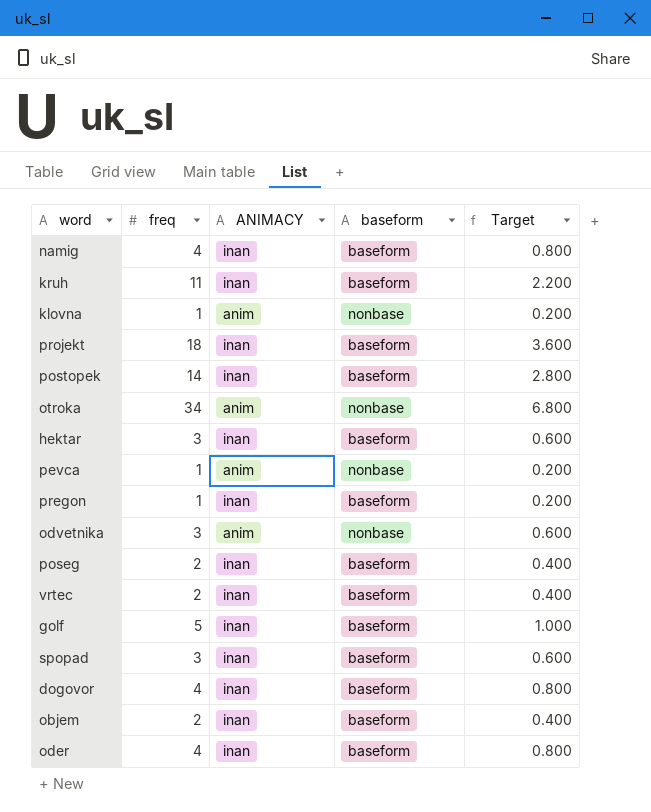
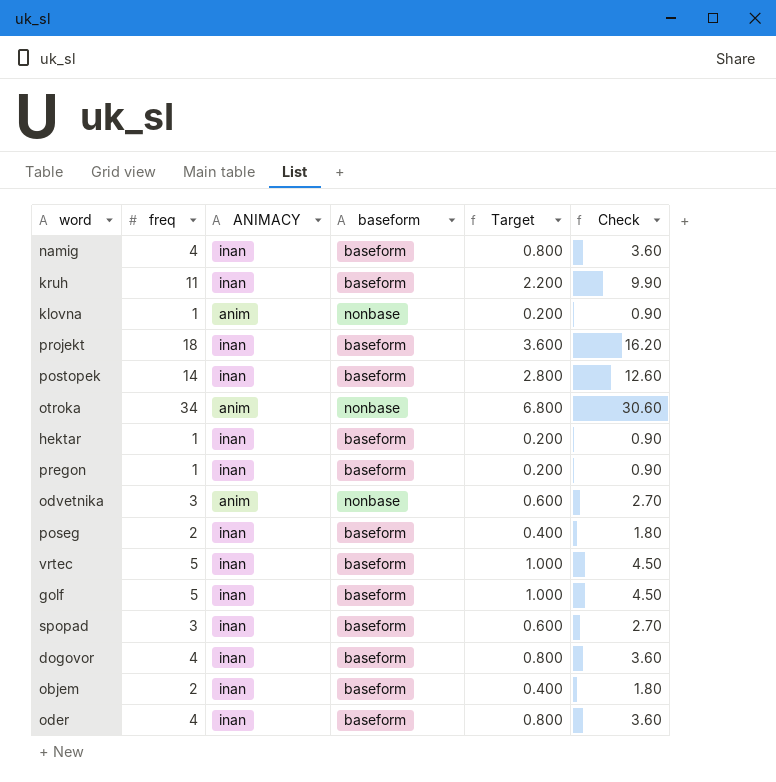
column Check | formula: none -> [freq] * 0.9
row pevca: 1 | anim | nonbase | 0.200 -> none
hektar | freq: 3 -> 1
hektar | Target: 0.600 -> 0.200
vrtec | freq: 2 -> 5
vrtec | Target: 0.400 -> 1.000

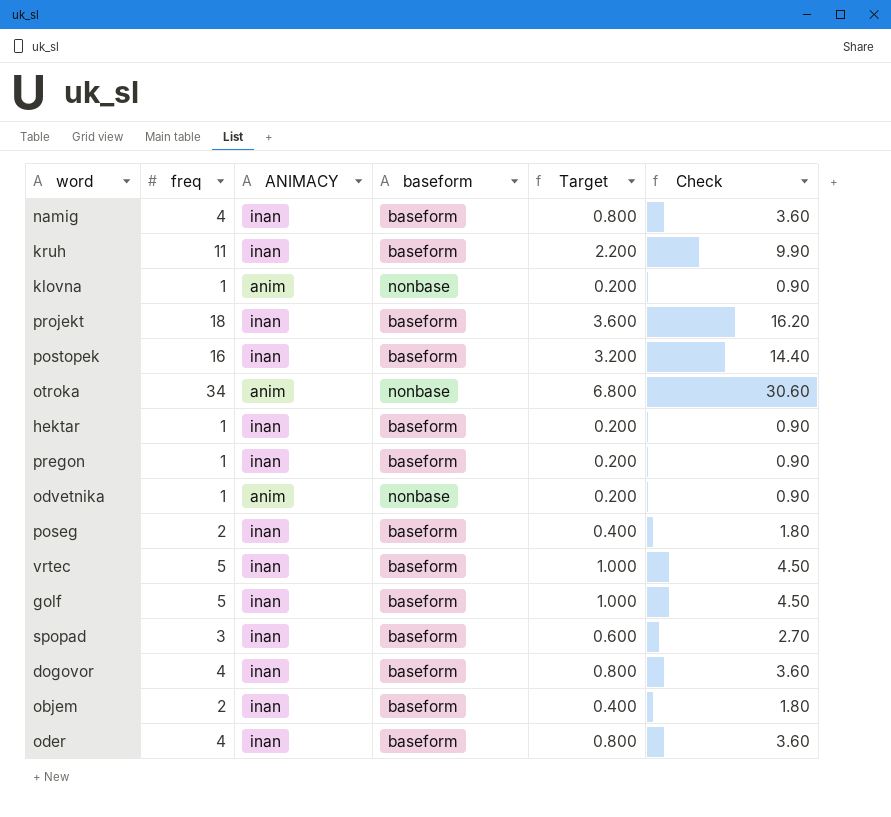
postopek | freq: 14 -> 16
postopek | Target: 2.800 -> 3.200
postopek | Check: 12.60 -> 14.40
odvetnika | freq: 3 -> 1
odvetnika | Target: 0.600 -> 0.200
odvetnika | Check: 2.70 -> 0.90

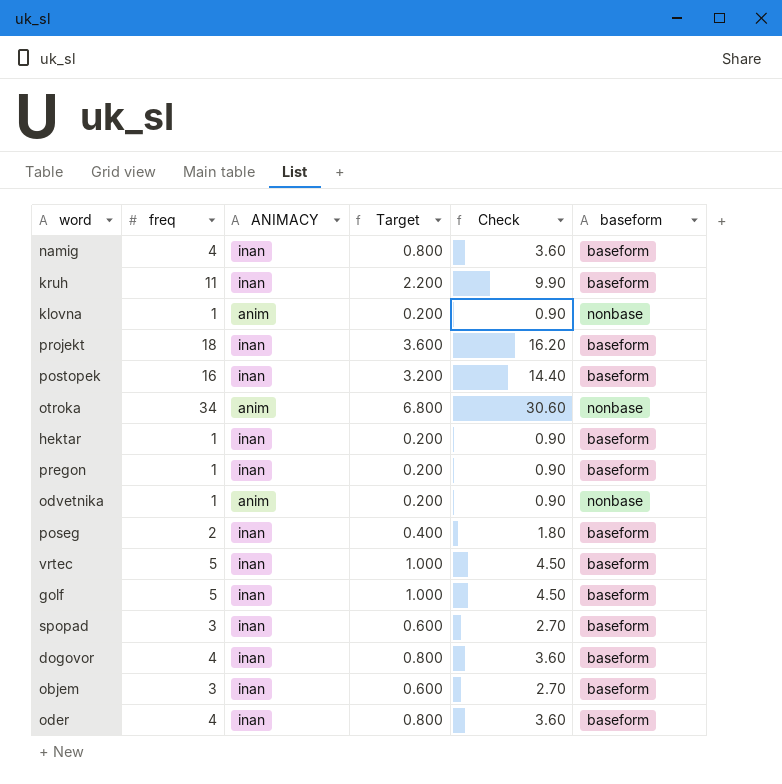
column baseform | position: 4 -> 6
objem | freq: 2 -> 3
objem | Target: 0.400 -> 0.600
objem | Check: 1.80 -> 2.70

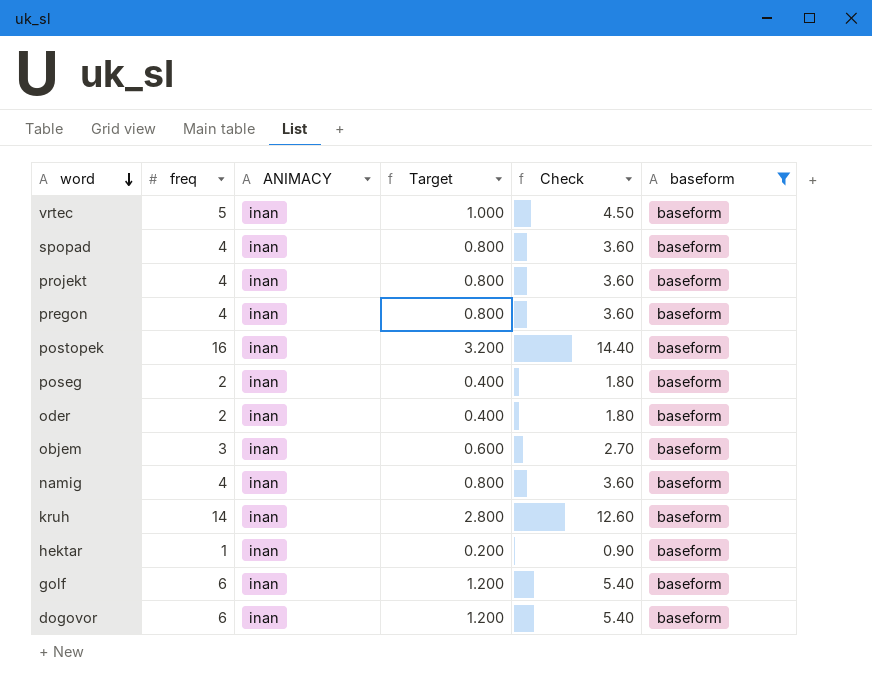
filter: none -> baseform = baseform
row order: none -> word descending
spopad | freq: 3 -> 4
spopad | Target: 0.600 -> 0.800
spopad | Check: 2.70 -> 3.60
projekt | freq: 18 -> 4
projekt | Target: 3.600 -> 0.800
projekt | Check: 16.20 -> 3.60
pregon | freq: 1 -> 4
pregon | Target: 0.200 -> 0.800
pregon | Check: 0.90 -> 3.60
oder | freq: 4 -> 2
oder | Target: 0.800 -> 0.400
oder | Check: 3.60 -> 1.80
kruh | freq: 11 -> 14
kruh | Target: 2.200 -> 2.800
kruh | Check: 9.90 -> 12.60
golf | freq: 5 -> 6
golf | Target: 1.000 -> 1.200
golf | Check: 4.50 -> 5.40
dogovor | freq: 4 -> 6
dogovor | Target: 0.800 -> 1.200
dogovor | Check: 3.60 -> 5.40

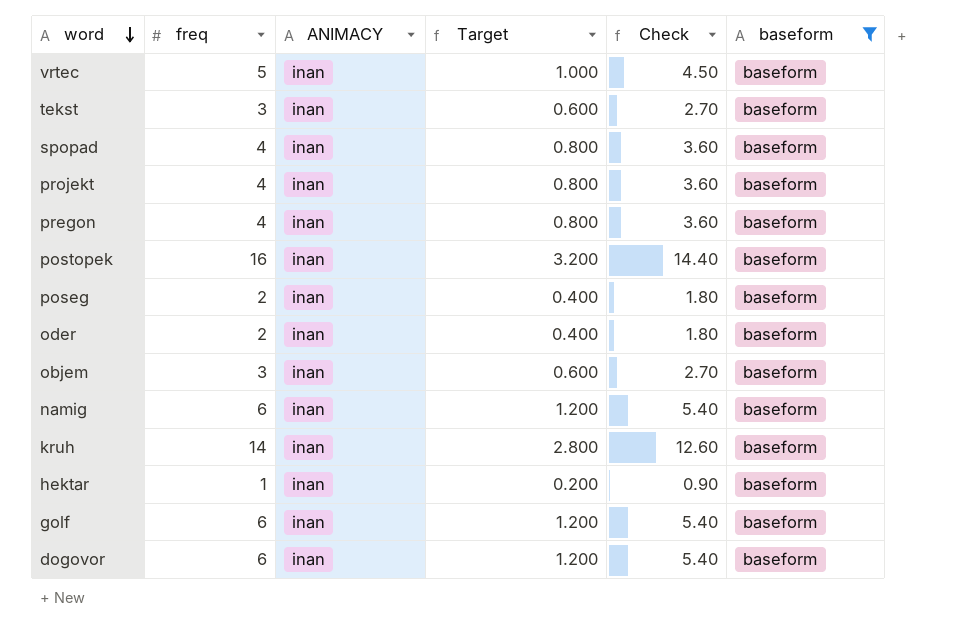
row tekst: none -> 3 | inan | 0.600 | 2.70 | baseform
namig | freq: 4 -> 6
namig | Target: 0.800 -> 1.200
namig | Check: 3.60 -> 5.40

